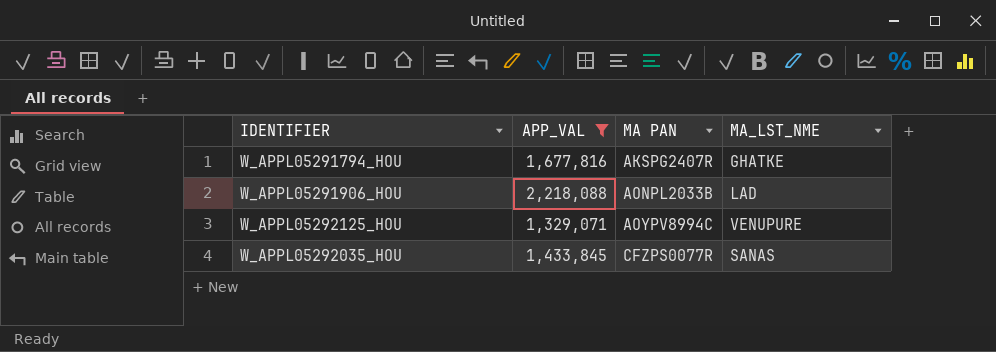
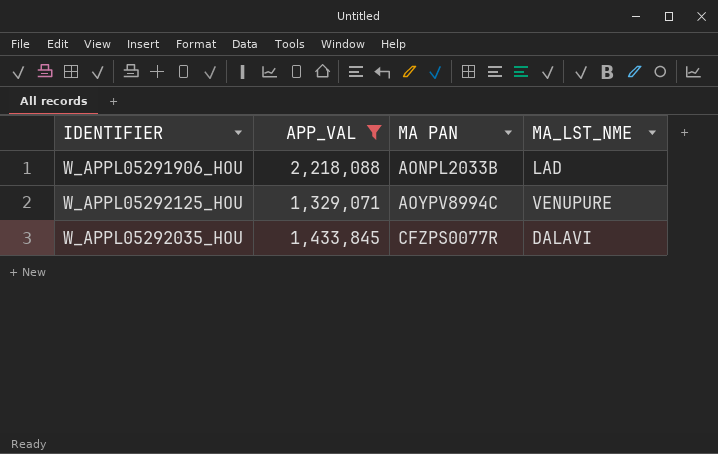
row W_APPL05291794_HOU: 1,677,816 | AKSPG2407R | GHATKE -> none
W_APPL05292035_HOU | MA_LST_NME: SANAS -> DALAVI

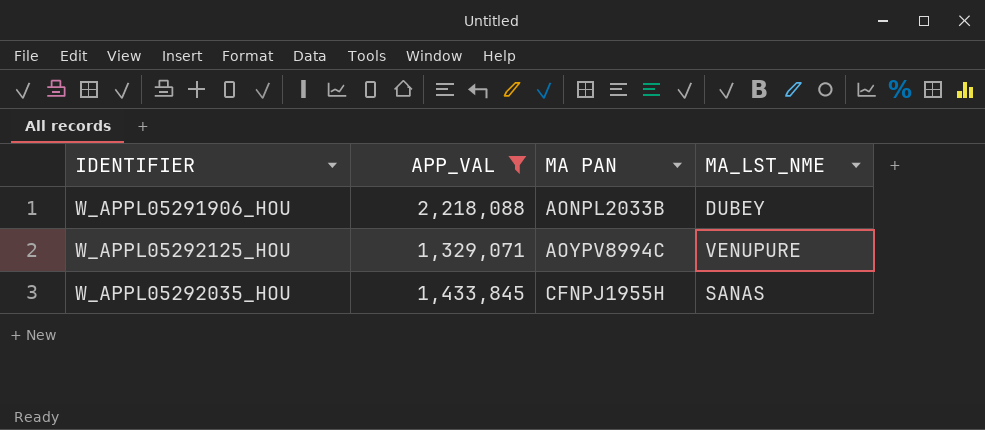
W_APPL05291906_HOU | MA_LST_NME: LAD -> DUBEY
W_APPL05292035_HOU | MA PAN: CFZPS0077R -> CFNPJ1955H
W_APPL05292035_HOU | MA_LST_NME: DALAVI -> SANAS

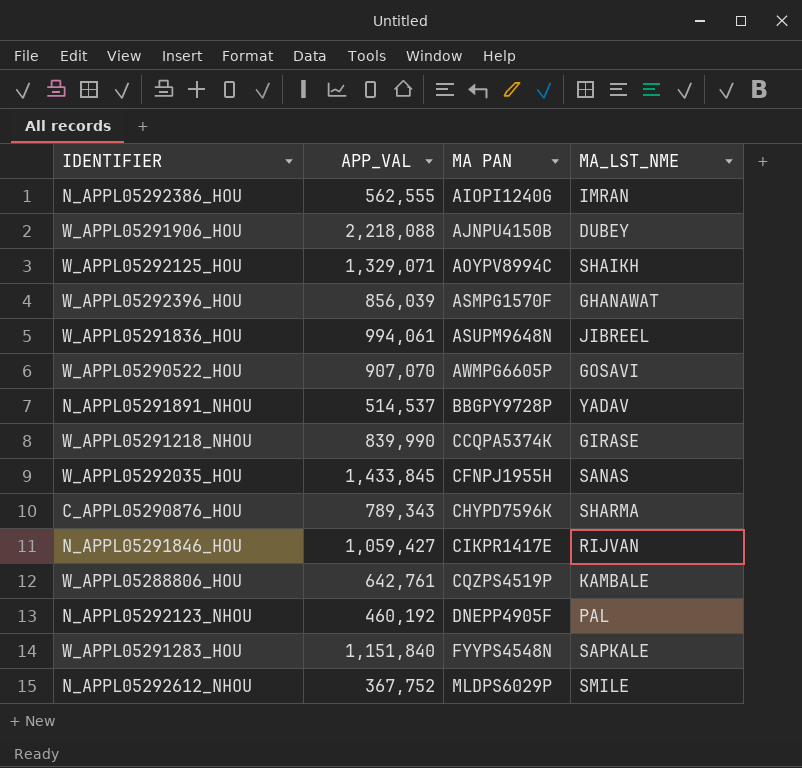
filter: APP_VAL >= 1,329,071 -> none
W_APPL05291906_HOU | MA PAN: AONPL2033B -> AJNPU4150B
W_APPL05292125_HOU | MA_LST_NME: VENUPURE -> SHAIKH

